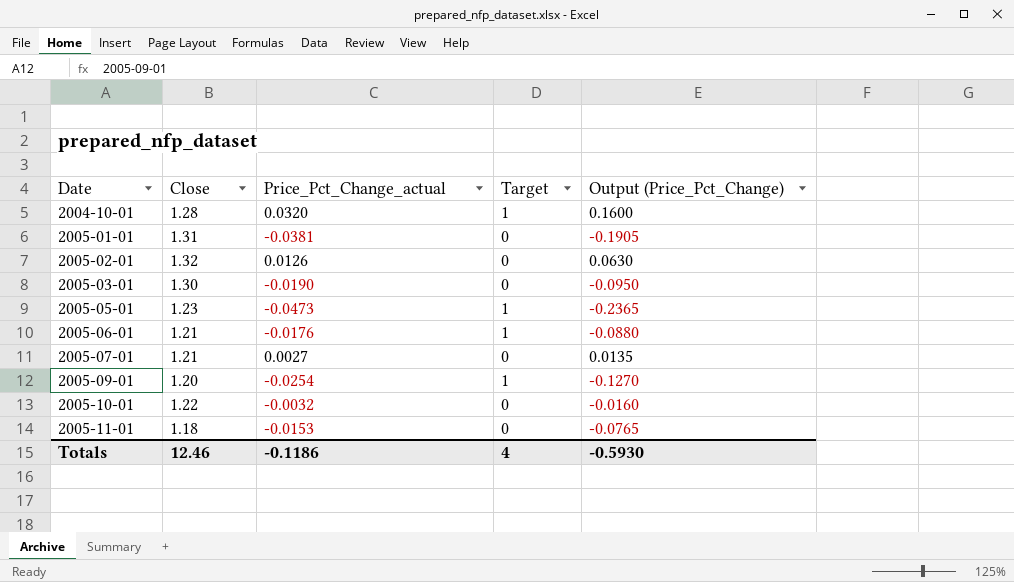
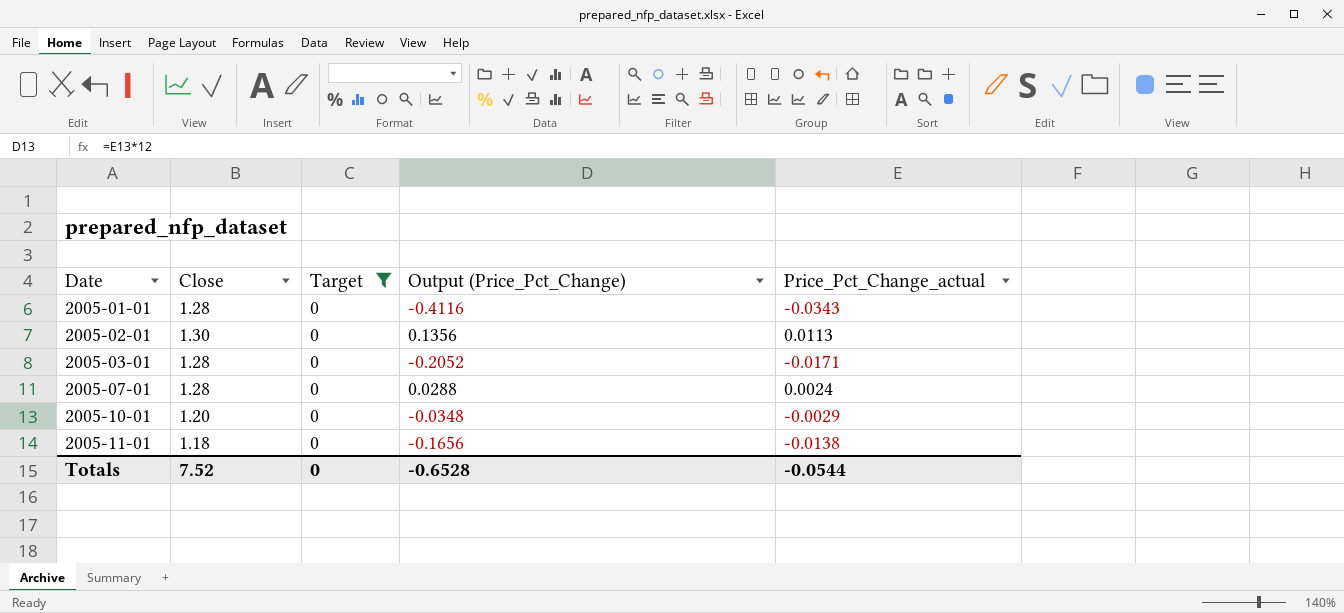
filter: none -> Target = 0
column Output (Price_Pct_Change) | formula: [Price_Pct_Change_actual] * 5 -> [Price_Pct_Change_actual] * 12
column Price_Pct_Change_actual | position: 3 -> 5
2005-01-01 | Close: 1.31 -> 1.28
2005-01-01 | Price_Pct_Change_actual: -0.0381 -> -0.0343
2005-02-01 | Close: 1.32 -> 1.30
2005-02-01 | Price_Pct_Change_actual: 0.0126 -> 0.0113
2005-03-01 | Close: 1.30 -> 1.28
2005-03-01 | Price_Pct_Change_actual: -0.0190 -> -0.0171
2005-07-01 | Close: 1.21 -> 1.28
2005-07-01 | Price_Pct_Change_actual: 0.0027 -> 0.0024
2005-10-01 | Close: 1.22 -> 1.20
2005-10-01 | Price_Pct_Change_actual: -0.0032 -> -0.0029
2005-11-01 | Price_Pct_Change_actual: -0.0153 -> -0.0138
Totals | Close: 12.46 -> 7.52
Totals | Target: 4 -> 0
Totals | Output (Price_Pct_Change): -0.5930 -> -0.6528
Totals | Price_Pct_Change_actual: -0.1186 -> -0.0544

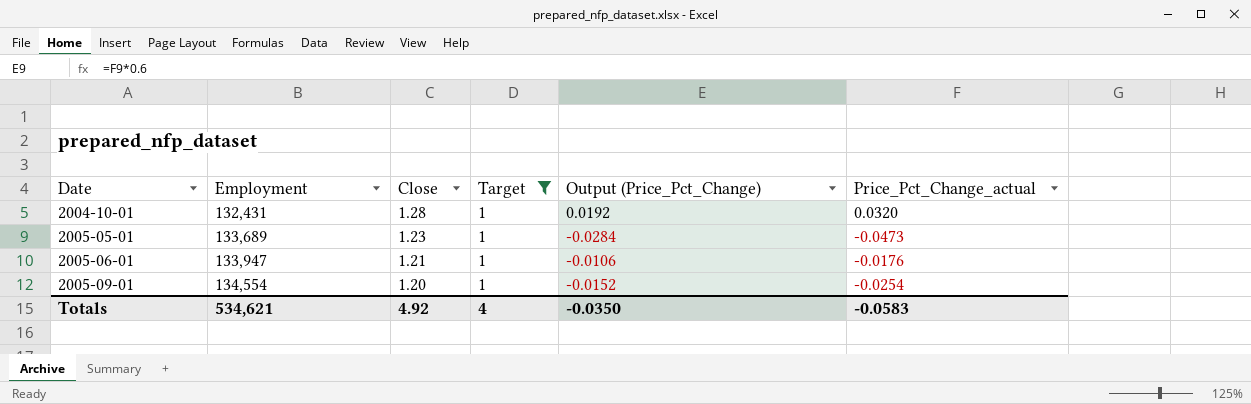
filter: Target = 0 -> Target = 1
column Employment | position: none -> 2
column Output (Price_Pct_Change) | formula: [Price_Pct_Change_actual] * 12 -> [Price_Pct_Change_actual] * 0.6
Totals | Close: 7.52 -> 4.92
Totals | Target: 0 -> 4
Totals | Output (Price_Pct_Change): -0.6528 -> -0.0350
Totals | Price_Pct_Change_actual: -0.0544 -> -0.0583

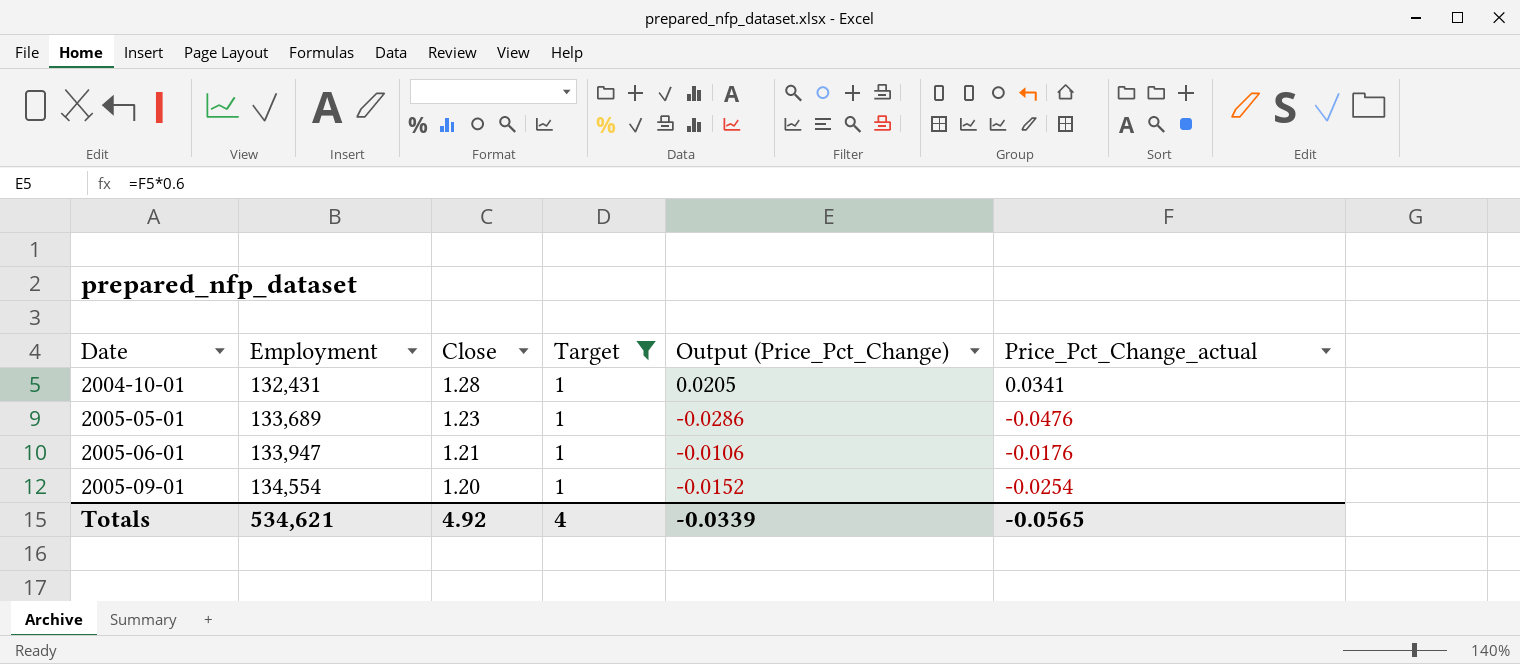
2004-10-01 | Output (Price_Pct_Change): 0.0192 -> 0.0205
2004-10-01 | Price_Pct_Change_actual: 0.0320 -> 0.0341
2005-05-01 | Output (Price_Pct_Change): -0.0284 -> -0.0286
2005-05-01 | Price_Pct_Change_actual: -0.0473 -> -0.0476
Totals | Output (Price_Pct_Change): -0.0350 -> -0.0339
Totals | Price_Pct_Change_actual: -0.0583 -> -0.0565

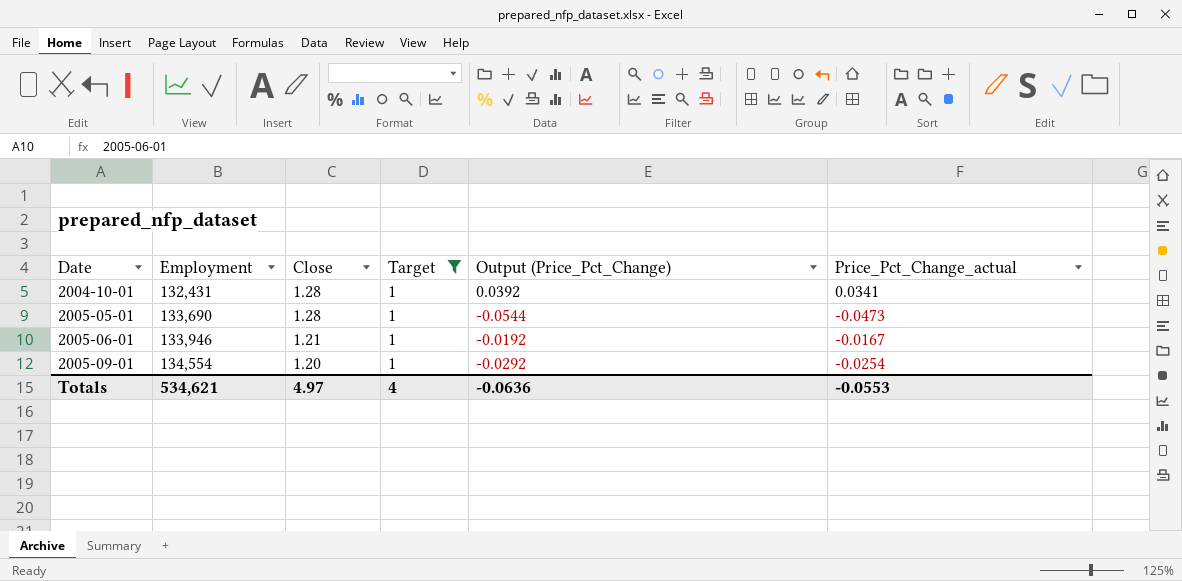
column Output (Price_Pct_Change) | formula: [Price_Pct_Change_actual] * 0.6 -> [Price_Pct_Change_actual] * 1.15
2005-05-01 | Employment: 133,689 -> 133,690
2005-05-01 | Close: 1.23 -> 1.28
2005-05-01 | Price_Pct_Change_actual: -0.0476 -> -0.0473
2005-06-01 | Employment: 133,947 -> 133,946
2005-06-01 | Price_Pct_Change_actual: -0.0176 -> -0.0167
Totals | Close: 4.92 -> 4.97
Totals | Output (Price_Pct_Change): -0.0339 -> -0.0636
Totals | Price_Pct_Change_actual: -0.0565 -> -0.0553

